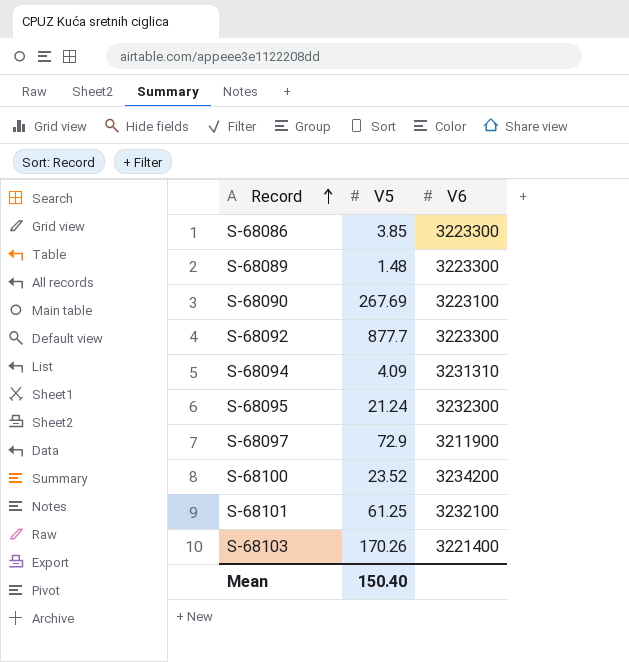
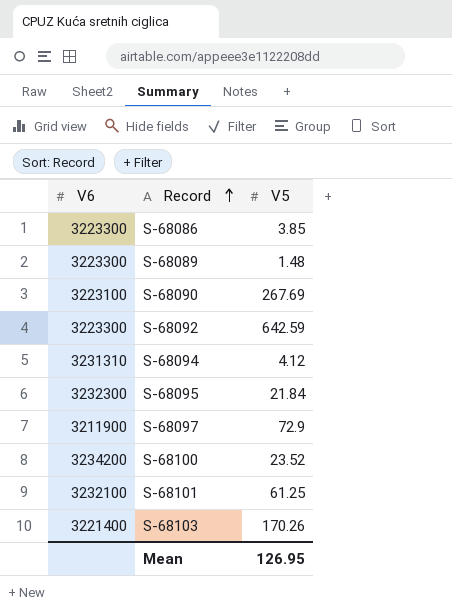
column V6 | position: 3 -> 1
S-68092 | V5: 877.7 -> 642.59
S-68094 | V5: 4.09 -> 4.12
S-68095 | V5: 21.24 -> 21.84
Mean | V5: 150.40 -> 126.95

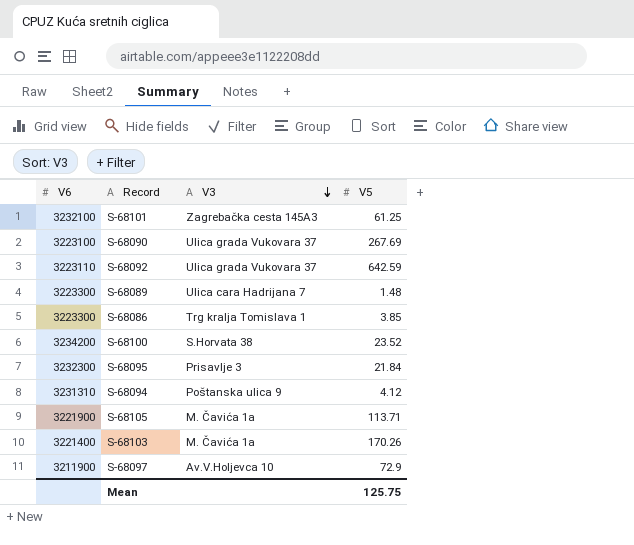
row order: Record ascending -> V3 descending
column V3 | position: none -> 3
S-68092 | V6: 3223300 -> 3223110
row S-68105: none -> 3221900 | M. Čavića 1a | 113.71
Mean | V5: 126.95 -> 125.75

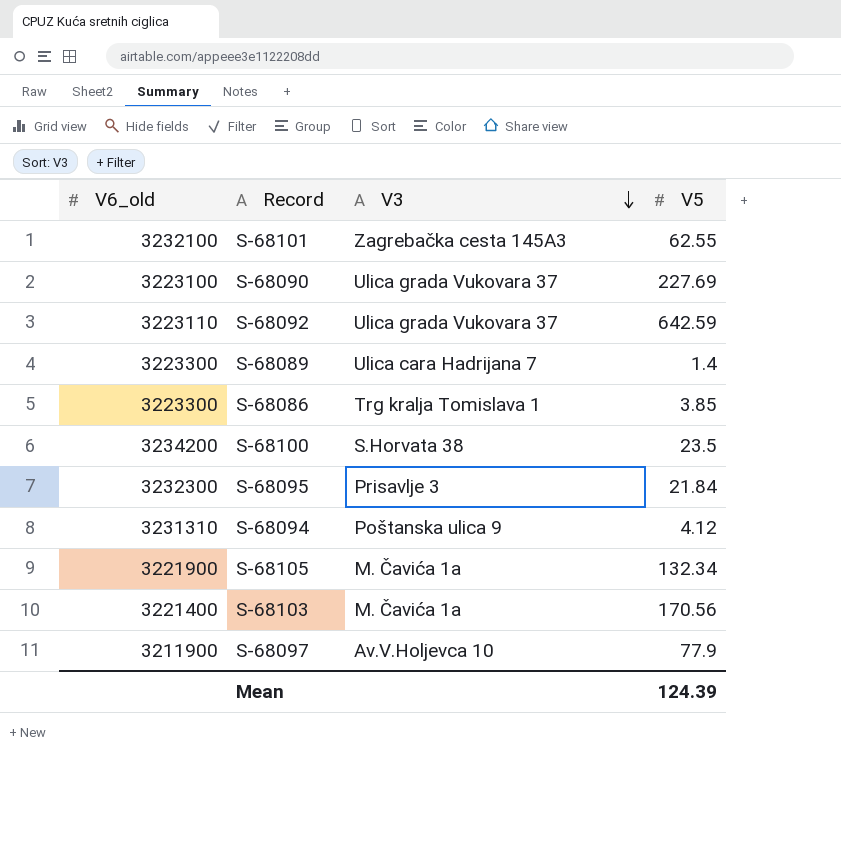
column name: V6 -> V6_old
S-68101 | V5: 61.25 -> 62.55
S-68090 | V5: 267.69 -> 227.69
S-68089 | V5: 1.48 -> 1.4
S-68100 | V5: 23.52 -> 23.5
S-68105 | V5: 113.71 -> 132.34
S-68103 | V5: 170.26 -> 170.56
S-68097 | V5: 72.9 -> 77.9
Mean | V5: 125.75 -> 124.39

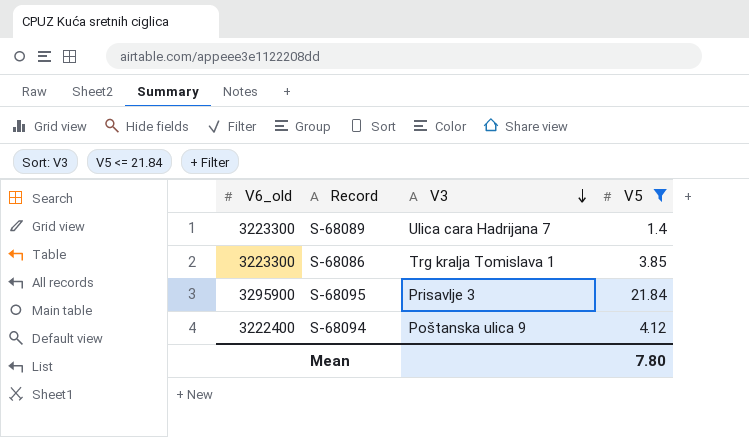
filter: none -> V5 <= 21.84
S-68095 | V6_old: 3232300 -> 3295900
S-68094 | V6_old: 3231310 -> 3222400
Mean | V5: 124.39 -> 7.80

